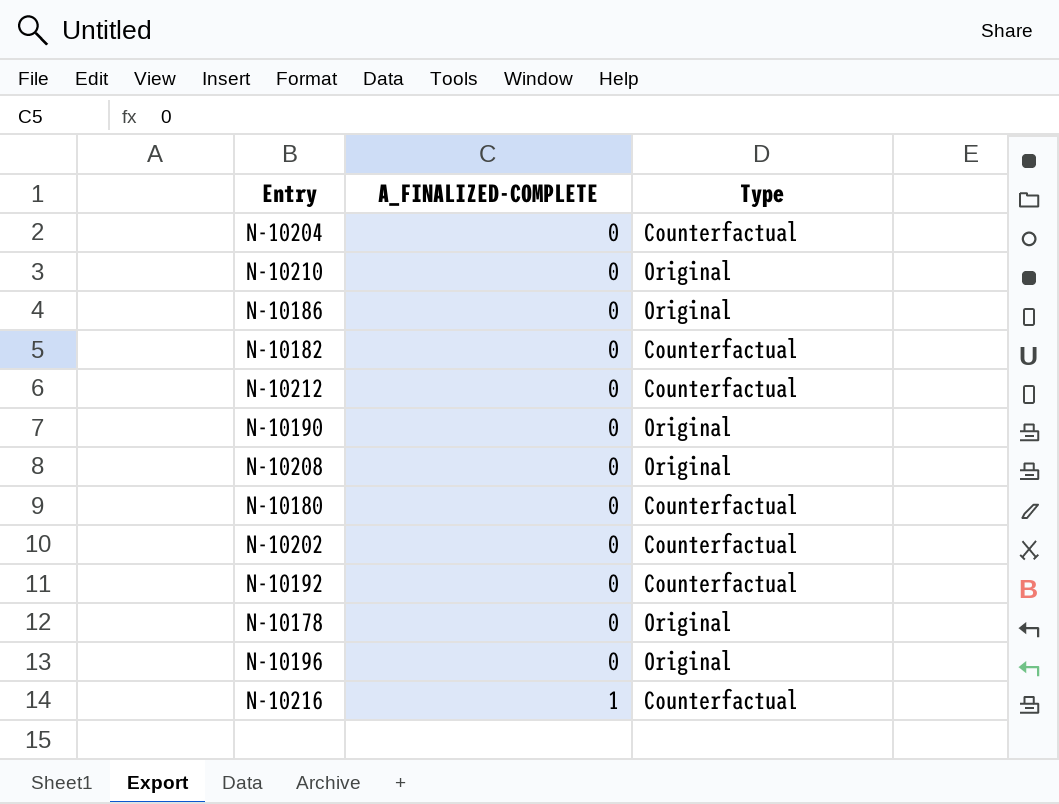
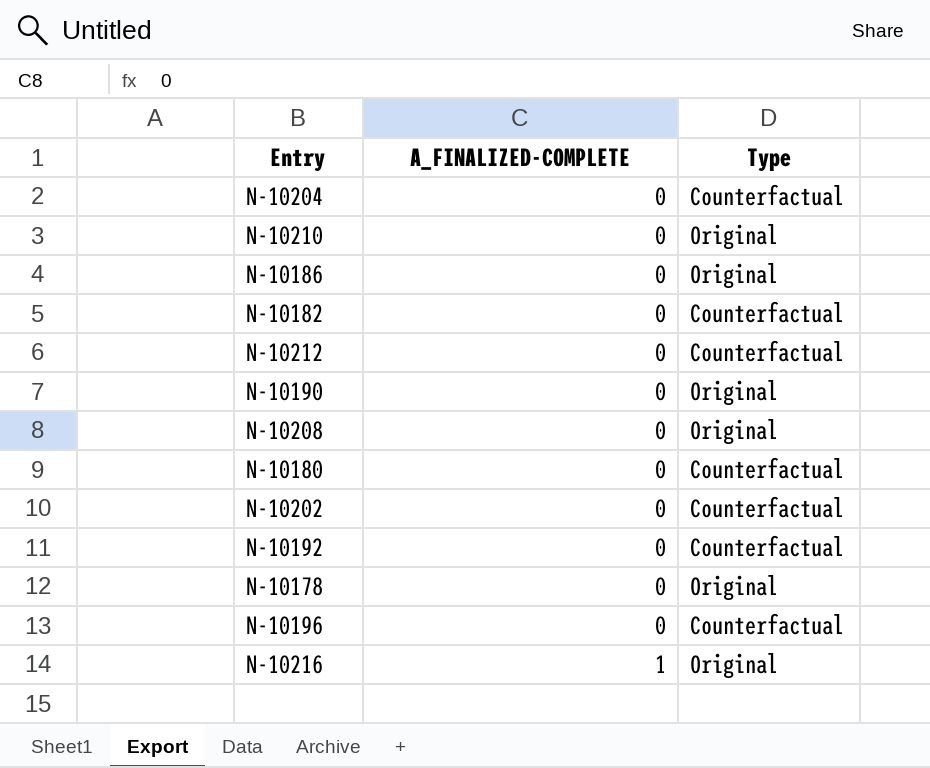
N-10196 | Type: Original -> Counterfactual
N-10216 | Type: Counterfactual -> Original

